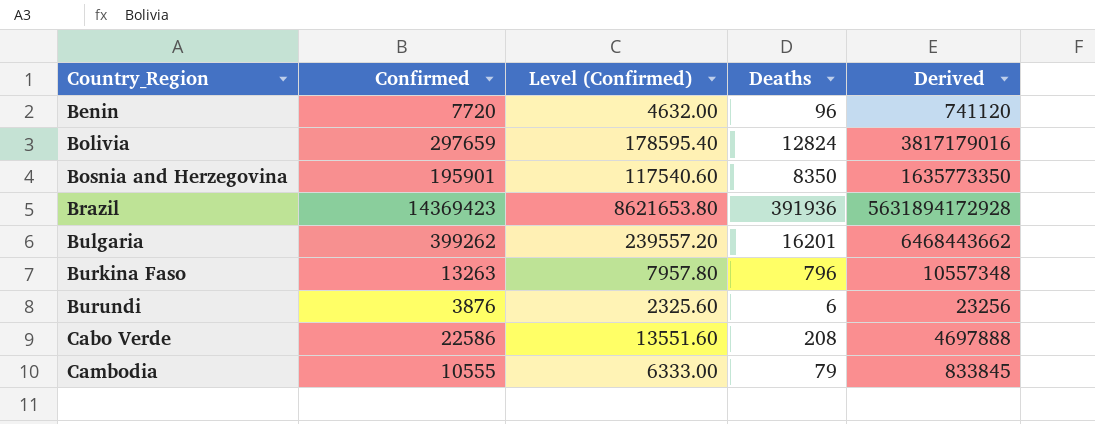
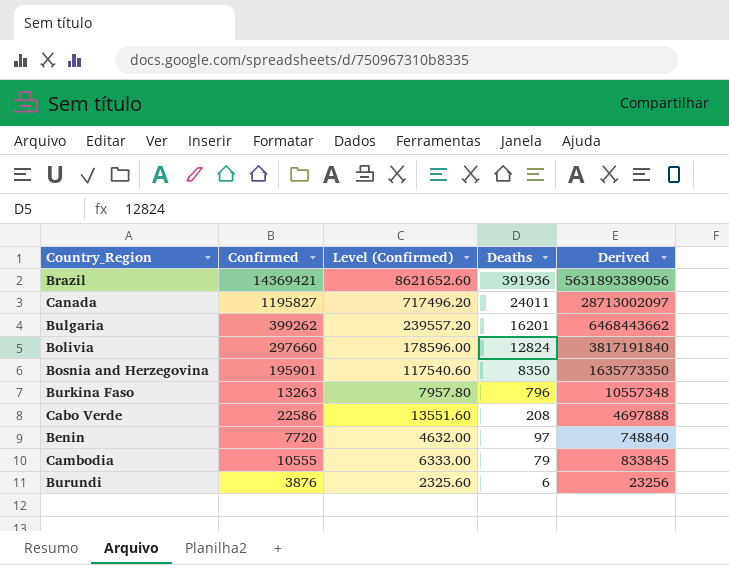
row order: Country_Region ascending -> Deaths descending
Brazil | Confirmed: 14369423 -> 14369421
Brazil | Level (Confirmed): 8621653.80 -> 8621652.60
Brazil | Derived: 5631894172928 -> 5631893389056
row Canada: none -> 1195827 | 717496.20 | 24011 | 28713002097
Bolivia | Confirmed: 297659 -> 297660
Bolivia | Level (Confirmed): 178595.40 -> 178596.00
Bolivia | Derived: 3817179016 -> 3817191840
Benin | Deaths: 96 -> 97
Benin | Derived: 741120 -> 748840

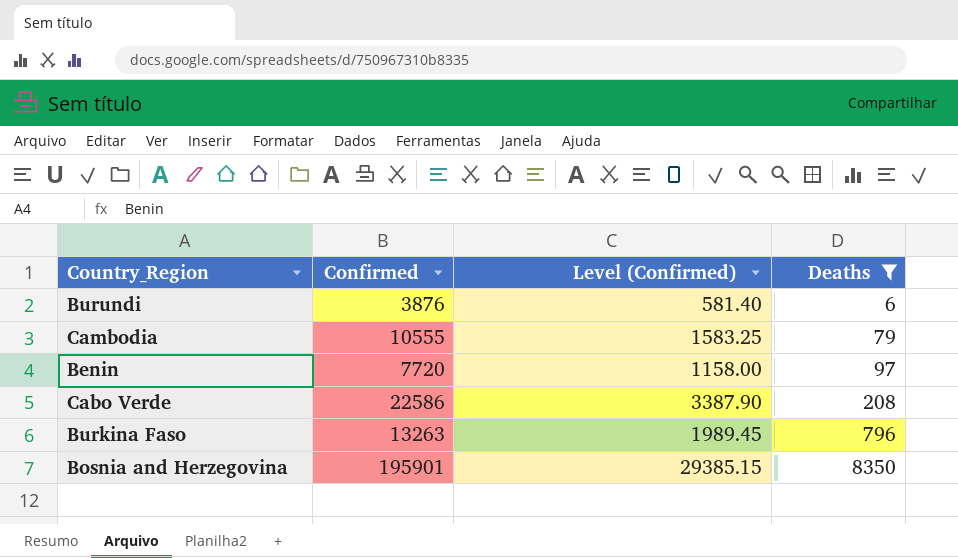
filter: none -> Deaths <= 8350
row order: Deaths descending -> Deaths ascending
column Derived | formula: [Confirmed] * [Deaths] -> none
column Level (Confirmed) | formula: [Confirmed] * 0.6 -> [Confirmed] * 0.15

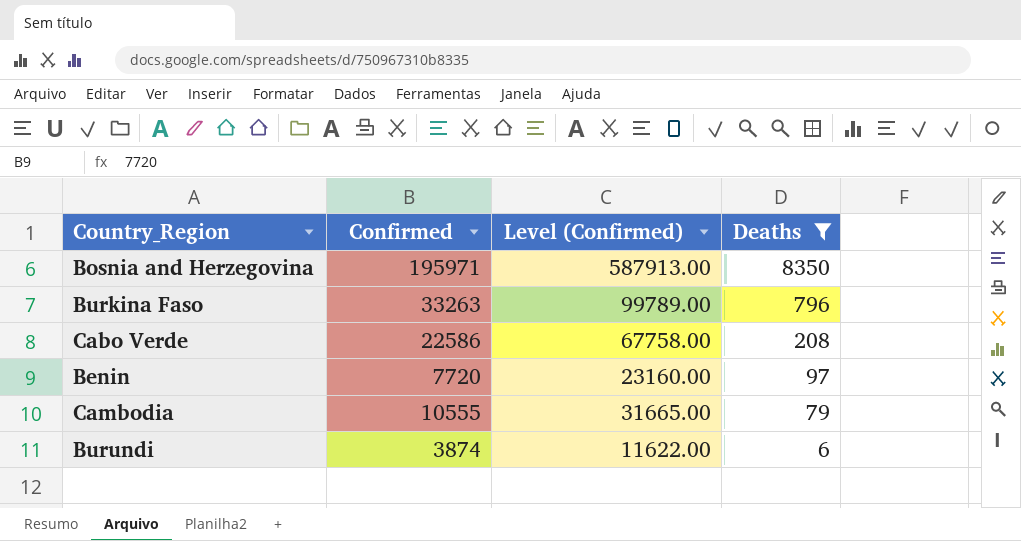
row order: Deaths ascending -> Deaths descending
column Level (Confirmed) | formula: [Confirmed] * 0.15 -> [Confirmed] * 3
Bosnia and Herzegovina | Confirmed: 195901 -> 195971
Burkina Faso | Confirmed: 13263 -> 33263
Burundi | Confirmed: 3876 -> 3874

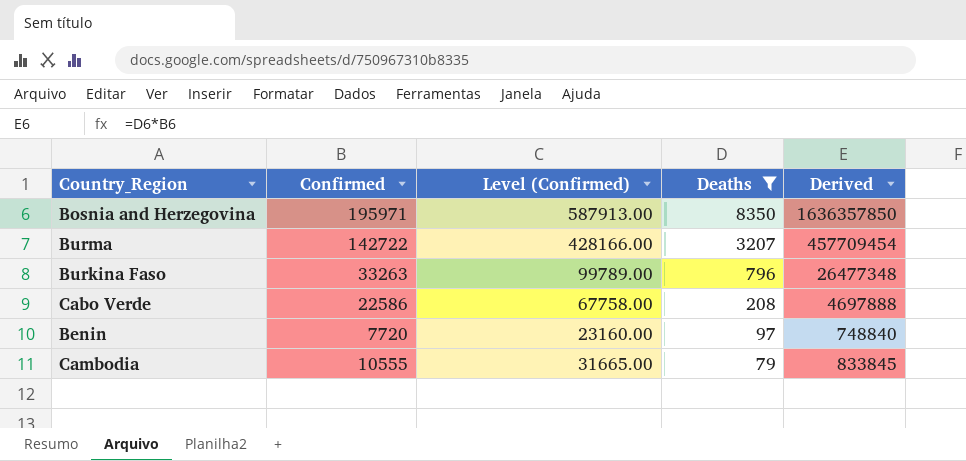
column Derived | formula: none -> [Confirmed] * [Deaths]
row Burundi: 3874 | 11622.00 | 6 -> none
row Burma: none -> 142722 | 428166.00 | 3207 | 457709454

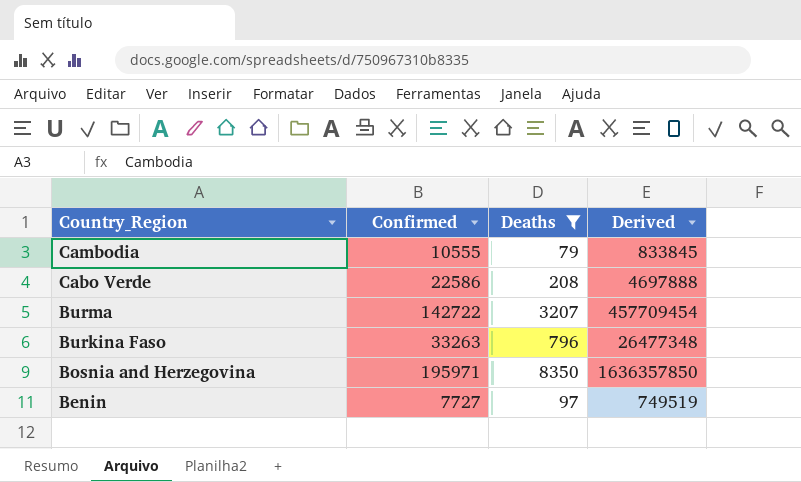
row order: Deaths descending -> Country_Region descending
column Level (Confirmed) | formula: [Confirmed] * 3 -> none
Benin | Confirmed: 7720 -> 7727
Benin | Derived: 748840 -> 749519

